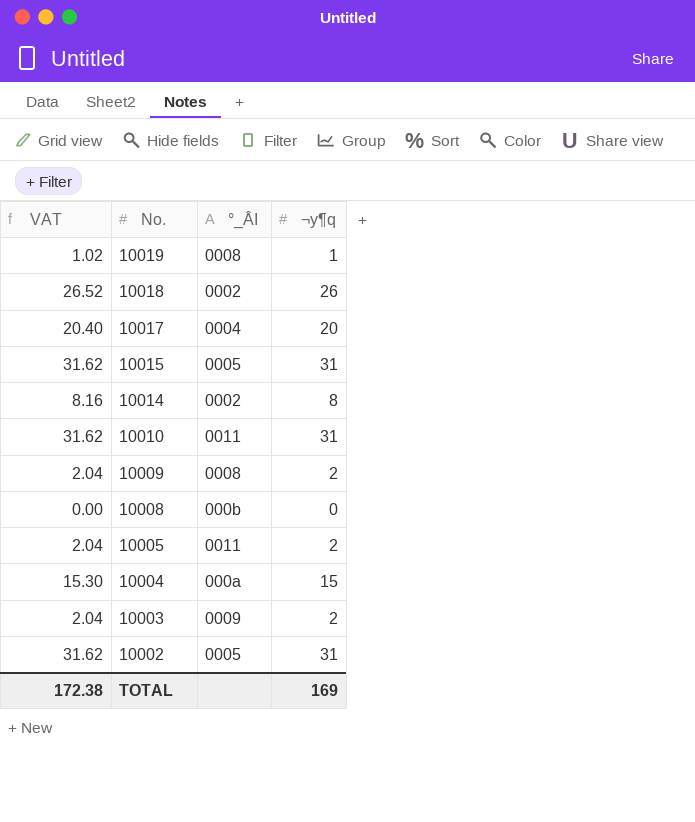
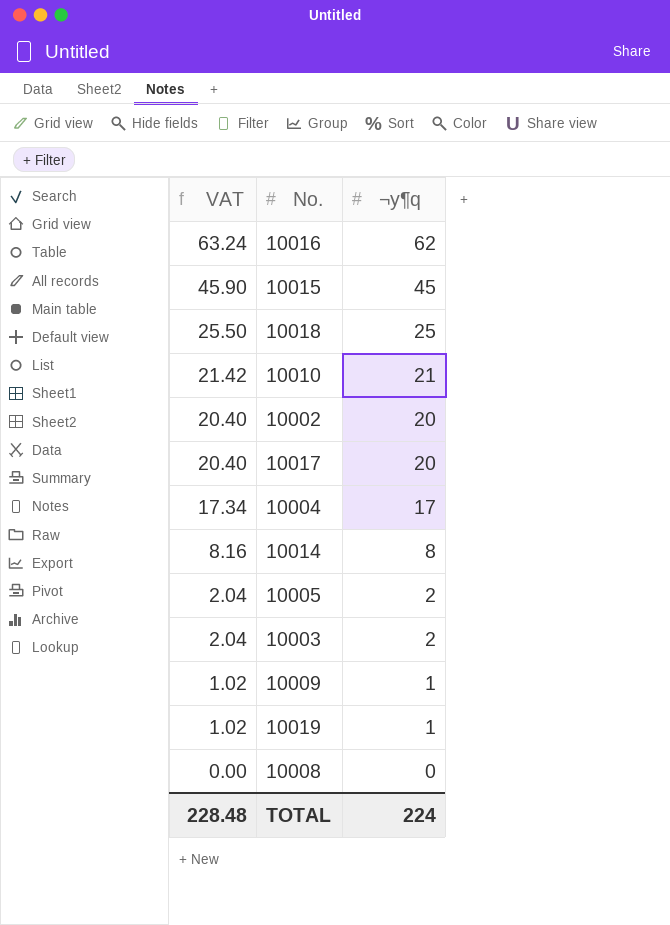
row order: No. descending -> VAT descending
column °_ÂI | position: 3 -> none
row 10016: none -> 63.24 | 62
10015 | VAT: 31.62 -> 45.90
10015 | ¬y¶q: 31 -> 45
10018 | VAT: 26.52 -> 25.50
10018 | ¬y¶q: 26 -> 25
10010 | VAT: 31.62 -> 21.42
10010 | ¬y¶q: 31 -> 21
10002 | VAT: 31.62 -> 20.40
10002 | ¬y¶q: 31 -> 20
10004 | VAT: 15.30 -> 17.34
10004 | ¬y¶q: 15 -> 17
10009 | VAT: 2.04 -> 1.02
10009 | ¬y¶q: 2 -> 1
TOTAL | VAT: 172.38 -> 228.48
TOTAL | ¬y¶q: 169 -> 224

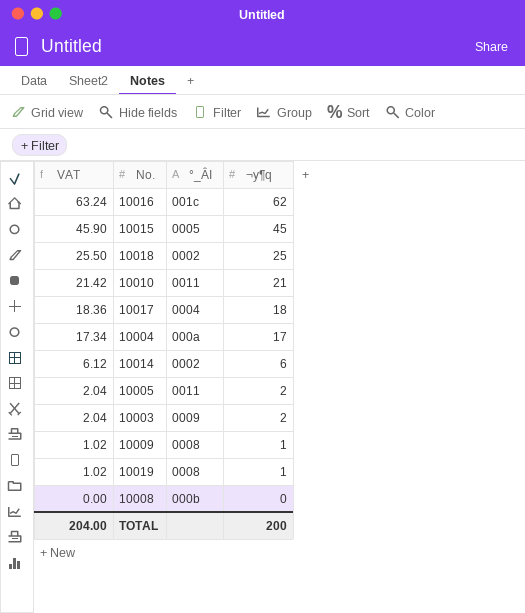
column °_ÂI | position: none -> 3
row 10002: 20.40 | 20 -> none
10017 | VAT: 20.40 -> 18.36
10017 | ¬y¶q: 20 -> 18
10014 | VAT: 8.16 -> 6.12
10014 | ¬y¶q: 8 -> 6
TOTAL | VAT: 228.48 -> 204.00
TOTAL | ¬y¶q: 224 -> 200

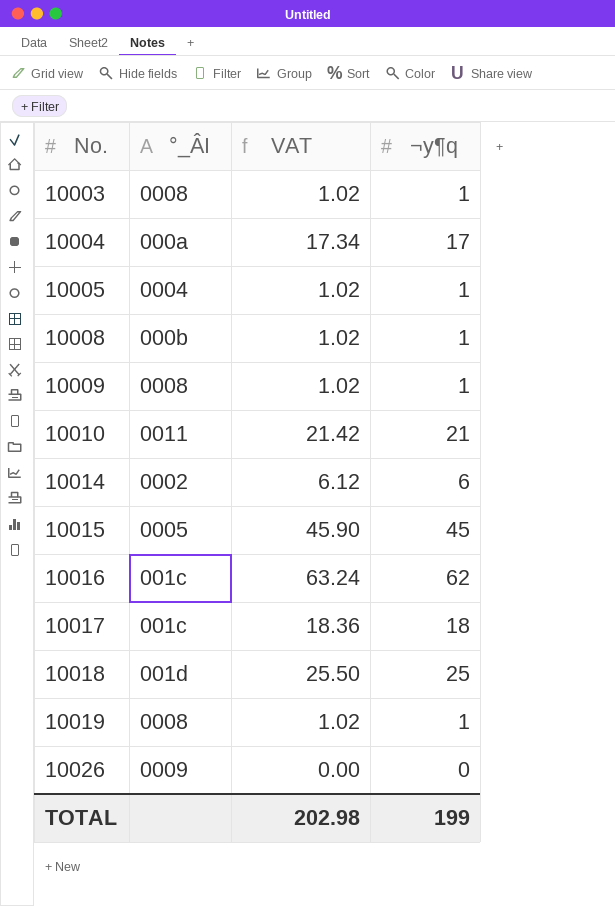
row order: VAT descending -> No. ascending
column VAT | position: 1 -> 3
10003 | °_ÂI: 0009 -> 0008
10003 | VAT: 2.04 -> 1.02
10003 | ¬y¶q: 2 -> 1
10005 | °_ÂI: 0011 -> 0004
10005 | VAT: 2.04 -> 1.02
10005 | ¬y¶q: 2 -> 1
10008 | VAT: 0.00 -> 1.02
10008 | ¬y¶q: 0 -> 1
10017 | °_ÂI: 0004 -> 001c
10018 | °_ÂI: 0002 -> 001d
row 10026: none -> 0009 | 0.00 | 0
TOTAL | VAT: 204.00 -> 202.98
TOTAL | ¬y¶q: 200 -> 199

